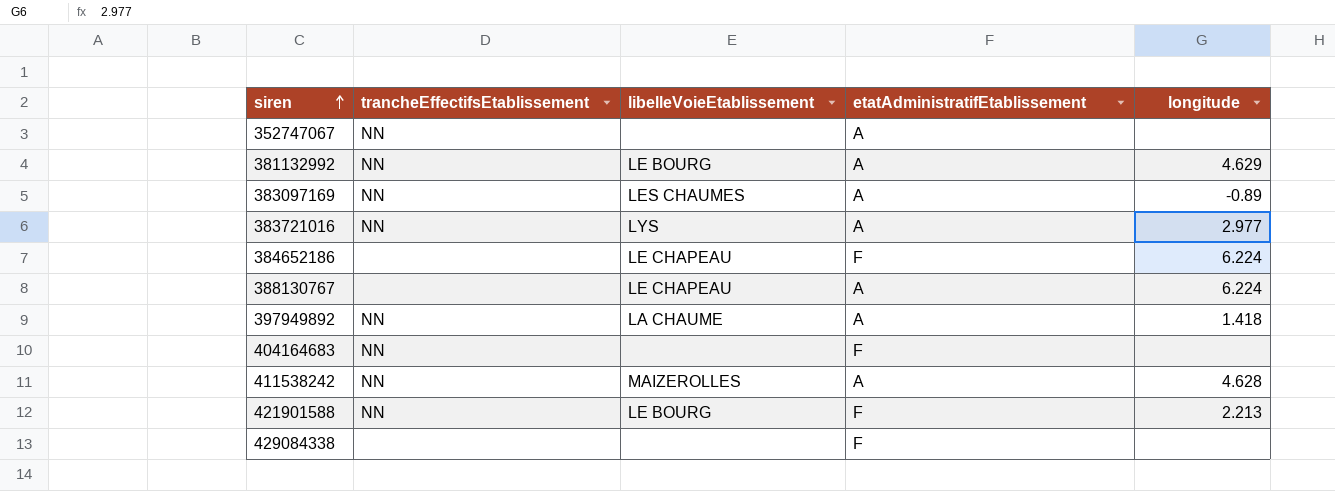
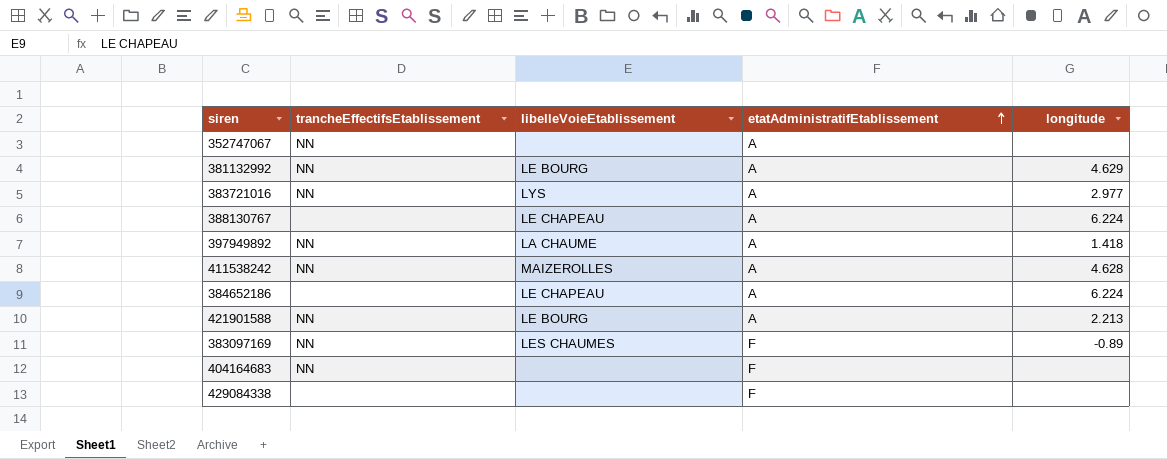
row order: siren ascending -> etatAdministratifEtablissement ascending
384652186 | etatAdministratifEtablissement: F -> A
421901588 | etatAdministratifEtablissement: F -> A
383097169 | etatAdministratifEtablissement: A -> F

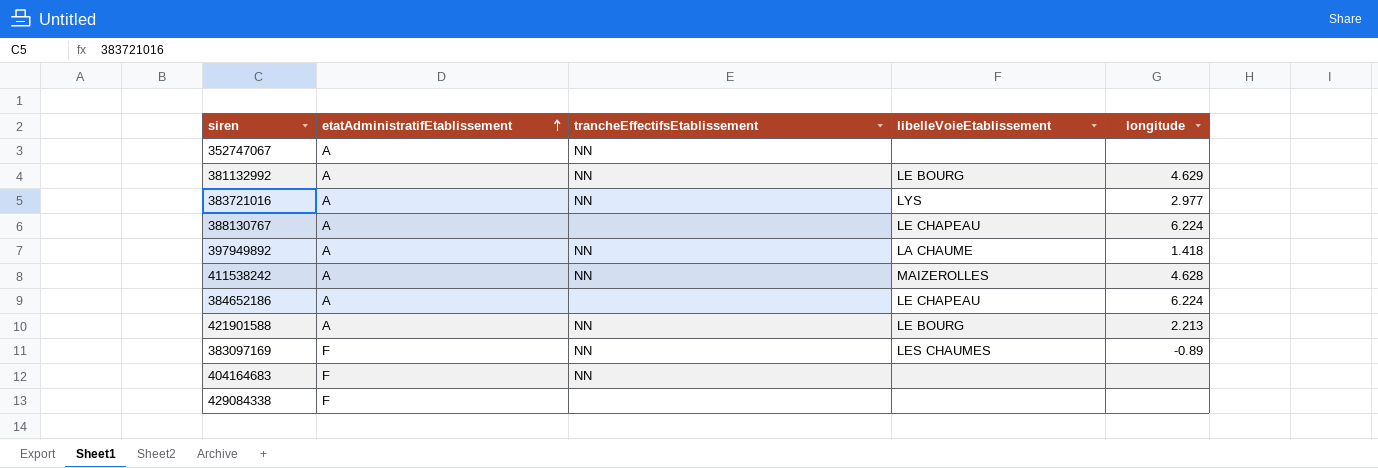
column etatAdministratifEtablissement | position: 4 -> 2

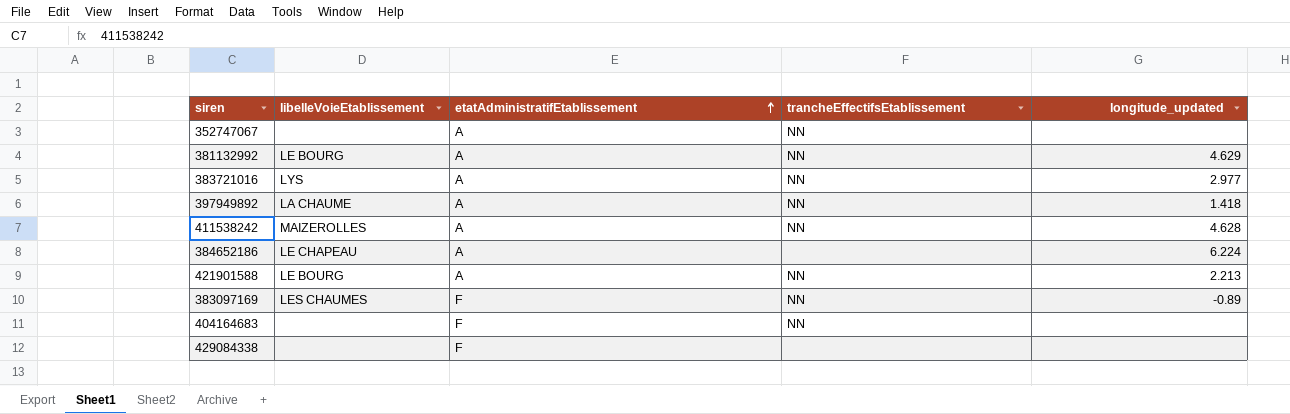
column libelleVoieEtablissement | position: 4 -> 2
column name: longitude -> longitude_updated
row 388130767: A | none | LE CHAPEAU | 6.224 -> none

